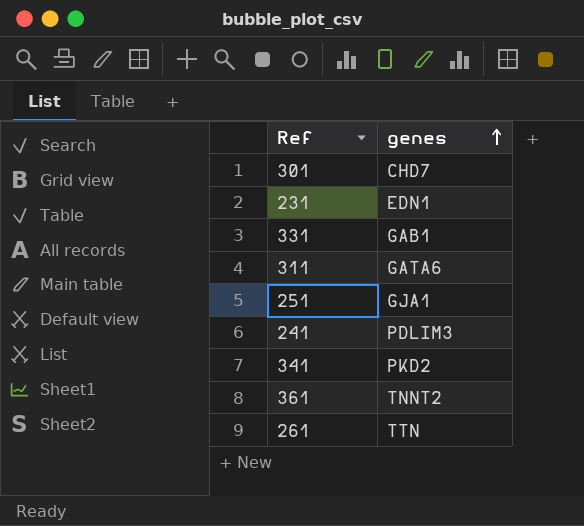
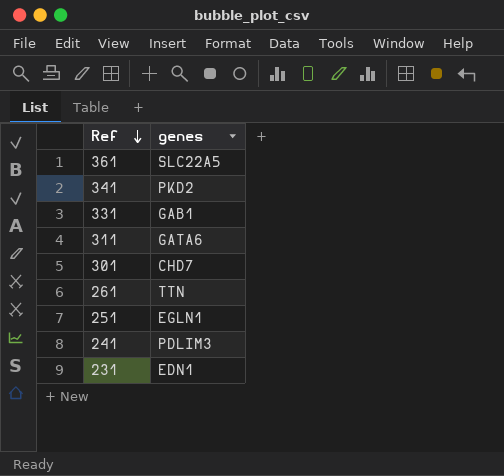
row order: genes ascending -> Ref descending
361 | genes: TNNT2 -> SLC22A5
251 | genes: GJA1 -> EGLN1

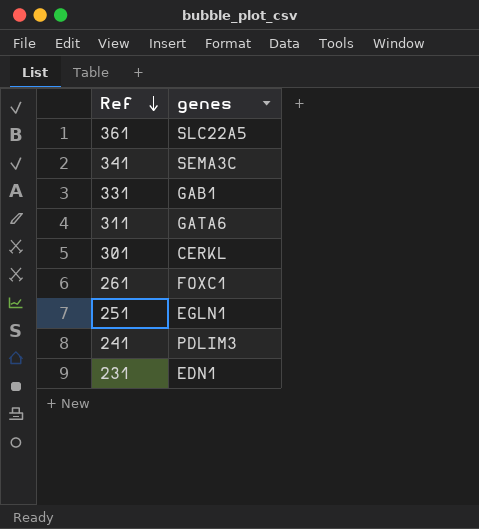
341 | genes: PKD2 -> SEMA3C
301 | genes: CHD7 -> CERKL
261 | genes: TTN -> FOXC1

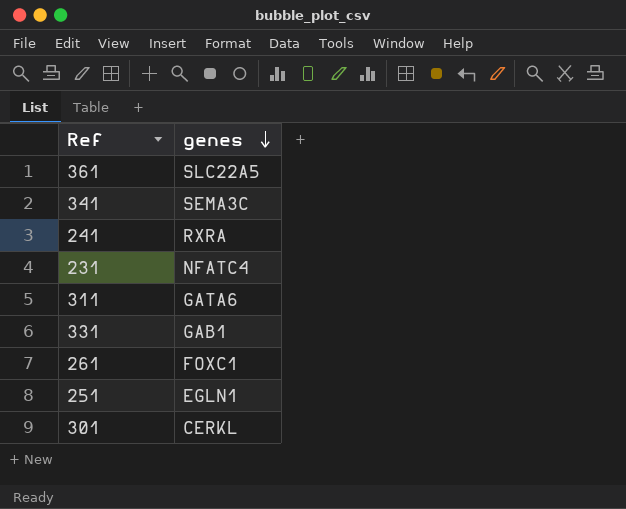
row order: Ref descending -> genes descending
241 | genes: PDLIM3 -> RXRA
231 | genes: EDN1 -> NFATC4

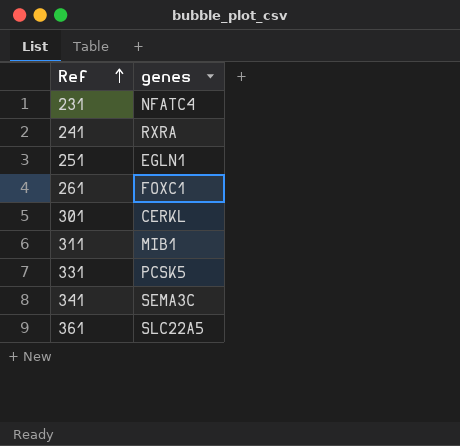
row order: genes descending -> Ref ascending
311 | genes: GATA6 -> MIB1
331 | genes: GAB1 -> PCSK5

